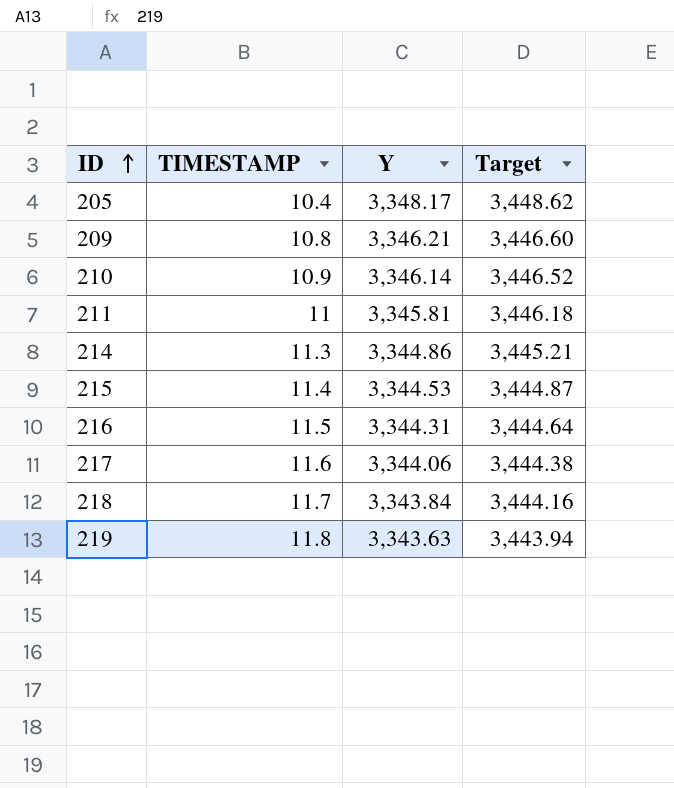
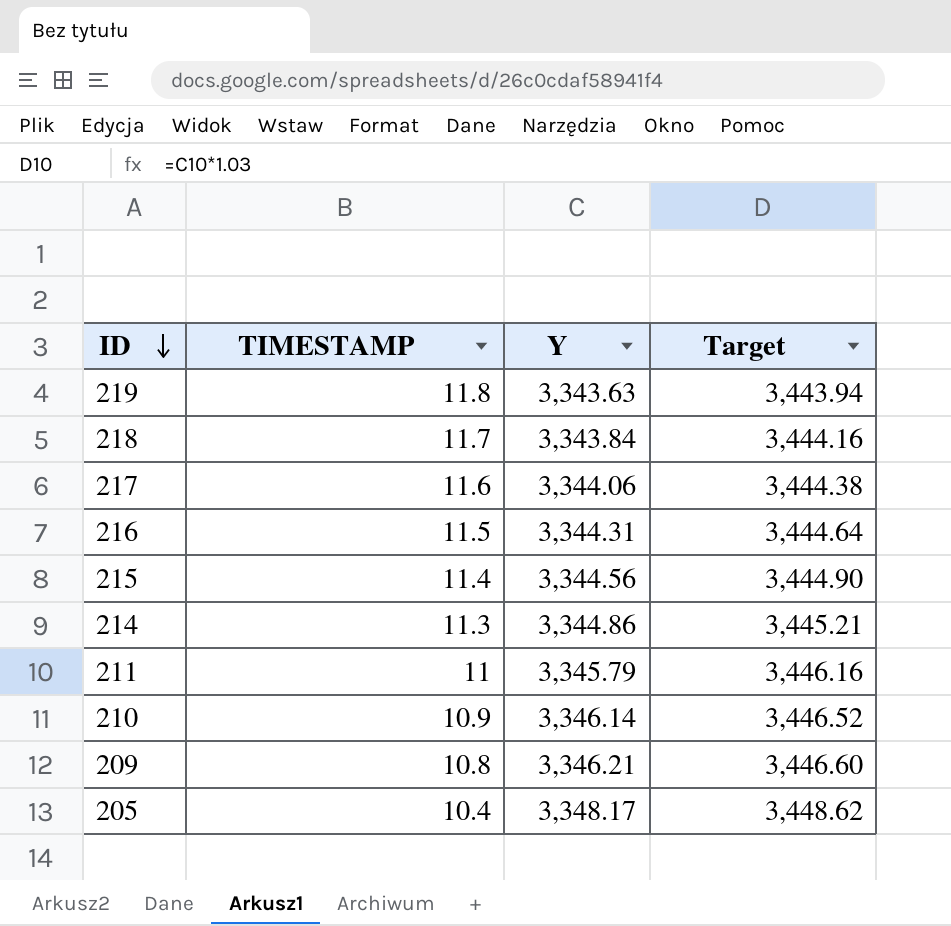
row order: ID ascending -> ID descending
215 | Y: 3,344.53 -> 3,344.56
215 | Target: 3,444.87 -> 3,444.90
211 | Y: 3,345.81 -> 3,345.79
211 | Target: 3,446.18 -> 3,446.16

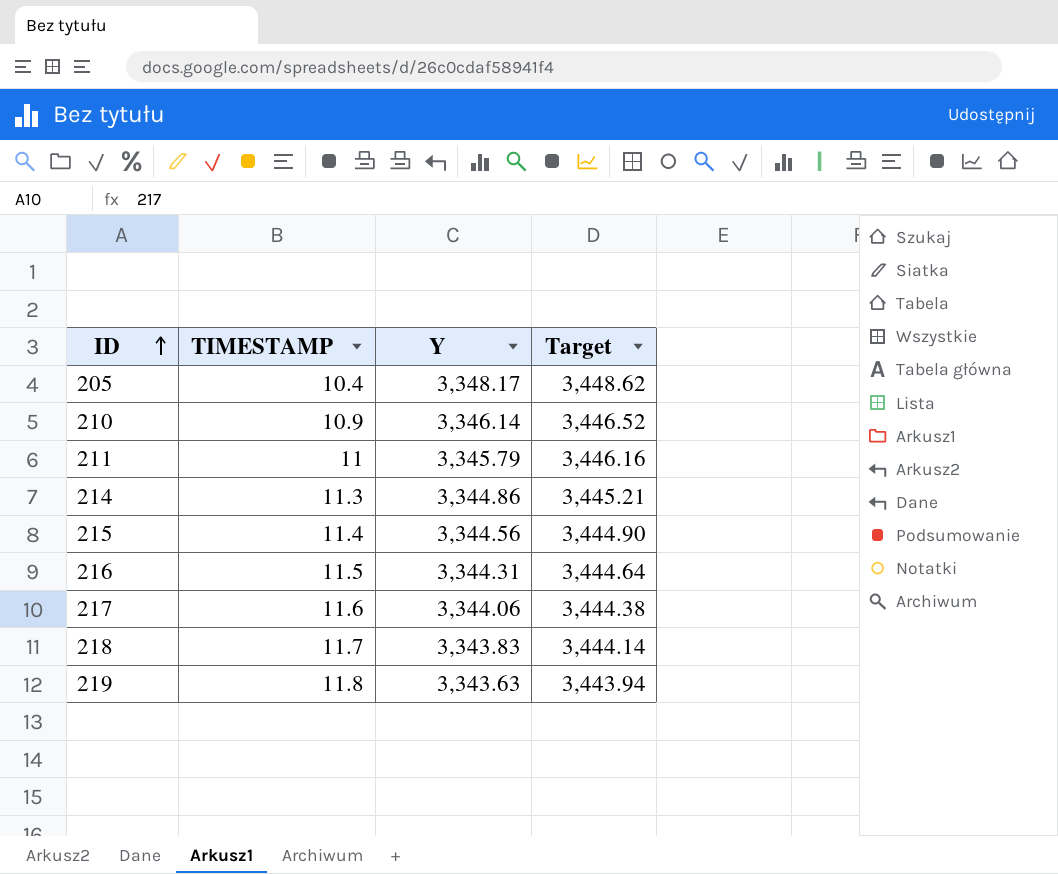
row order: ID descending -> ID ascending
row 209: 10.8 | 3,346.21 | 3,446.60 -> none
218 | Y: 3,343.84 -> 3,343.83
218 | Target: 3,444.16 -> 3,444.14

